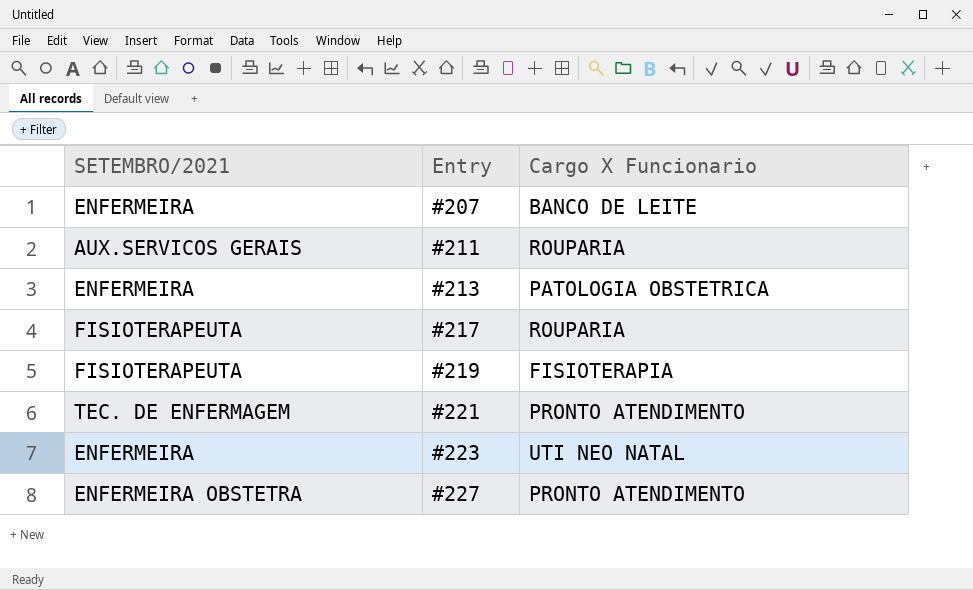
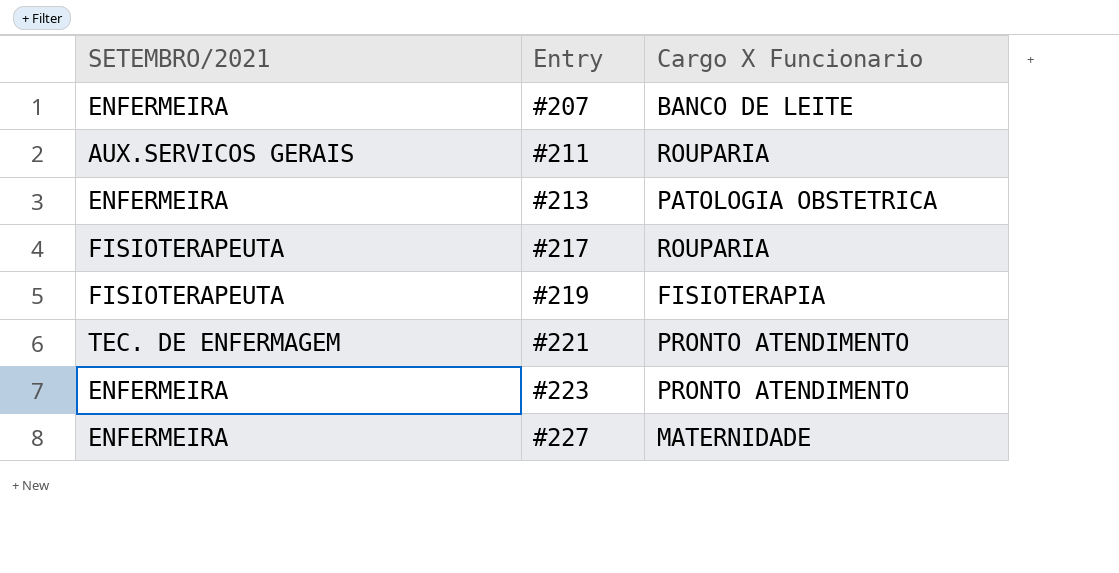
#223 | Cargo X Funcionario: UTI NEO NATAL -> PRONTO ATENDIMENTO
#227 | SETEMBRO/2021: ENFERMEIRA OBSTETRA -> ENFERMEIRA
#227 | Cargo X Funcionario: PRONTO ATENDIMENTO -> MATERNIDADE

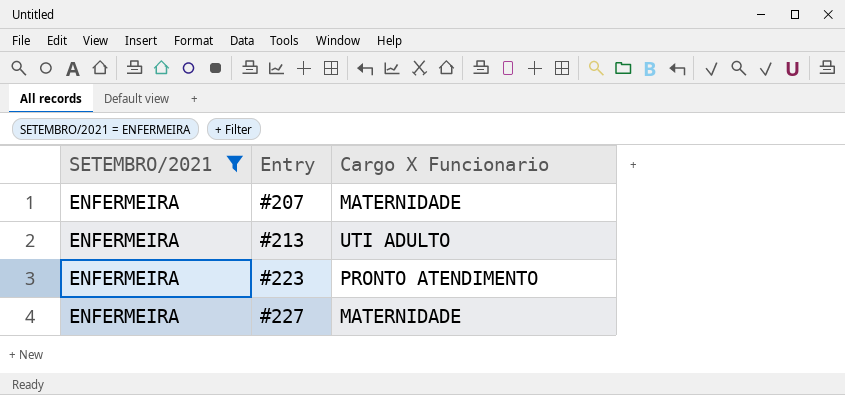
filter: none -> SETEMBRO/2021 = ENFERMEIRA
#207 | Cargo X Funcionario: BANCO DE LEITE -> MATERNIDADE
#213 | Cargo X Funcionario: PATOLOGIA OBSTETRICA -> UTI ADULTO

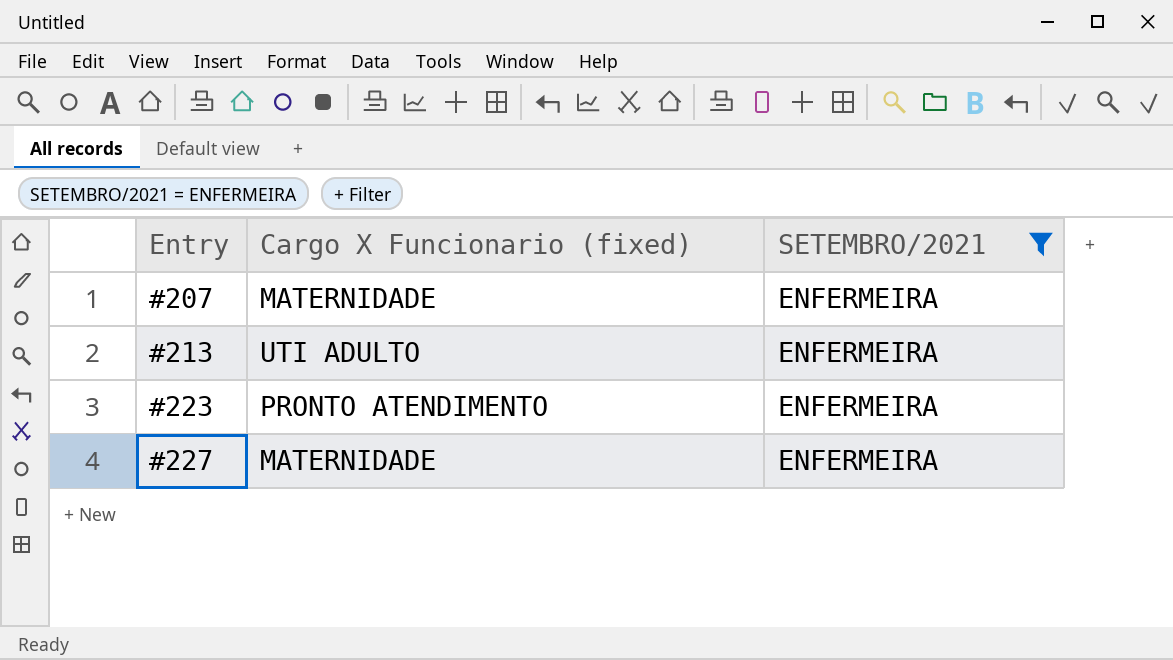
column name: Cargo X Funcionario -> Cargo X Funcionario (fixed)
column SETEMBRO/2021 | position: 1 -> 3

